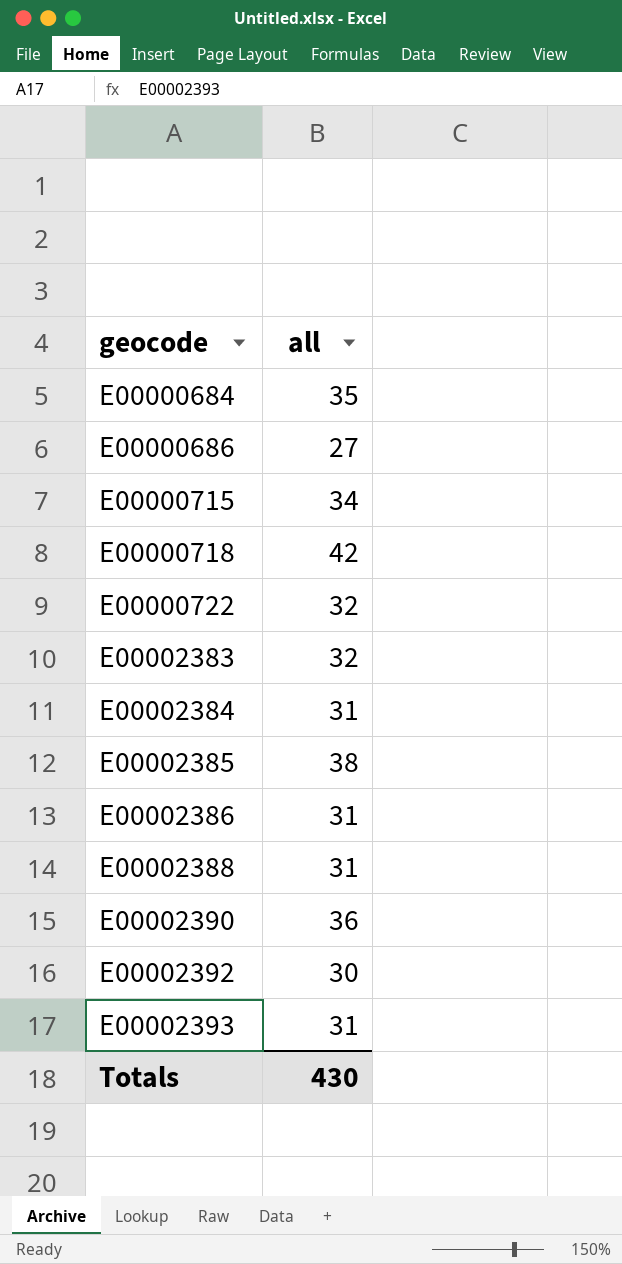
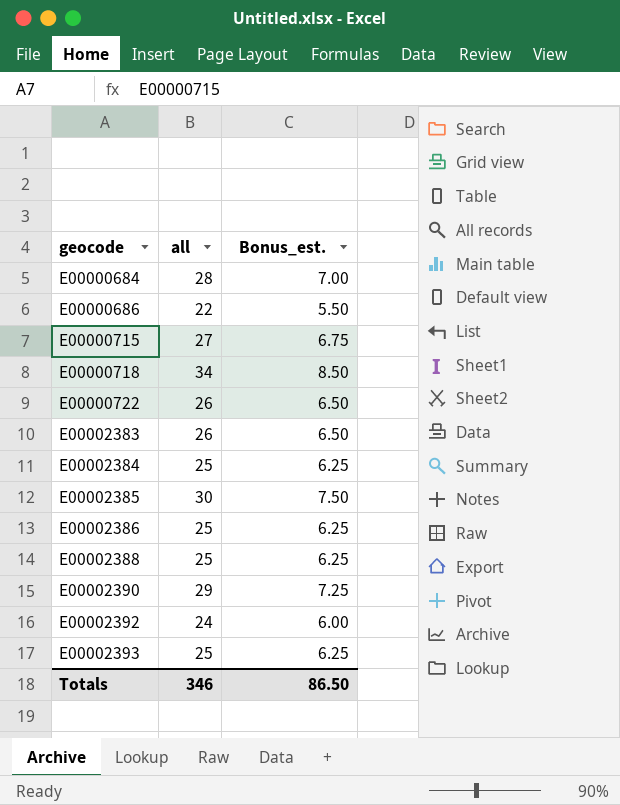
column Bonus_est. | formula: none -> [all] * 0.25
E00000684 | all: 35 -> 28
E00000686 | all: 27 -> 22
E00000715 | all: 34 -> 27
E00000718 | all: 42 -> 34
E00000722 | all: 32 -> 26
E00002383 | all: 32 -> 26
E00002384 | all: 31 -> 25
E00002385 | all: 38 -> 30
E00002386 | all: 31 -> 25
E00002388 | all: 31 -> 25
E00002390 | all: 36 -> 29
E00002392 | all: 30 -> 24
E00002393 | all: 31 -> 25
Totals | all: 430 -> 346

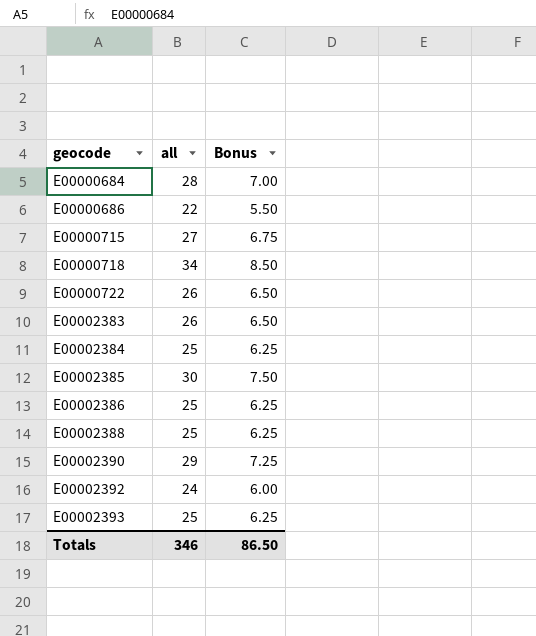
column name: Bonus_est. -> Bonus

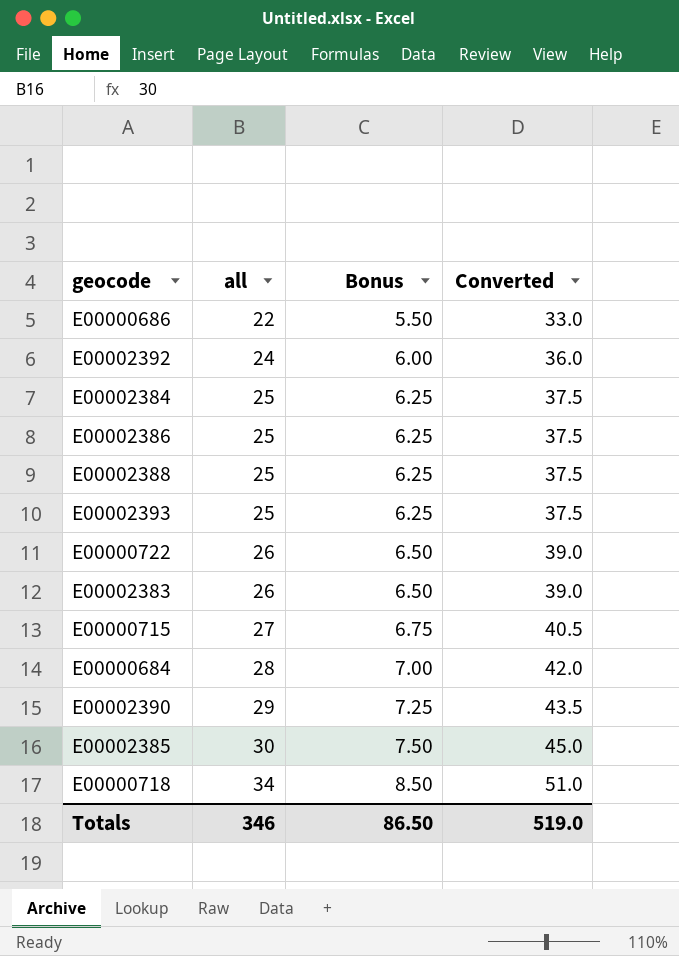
row order: geocode ascending -> all ascending
column Converted | formula: none -> [all] * 1.5

